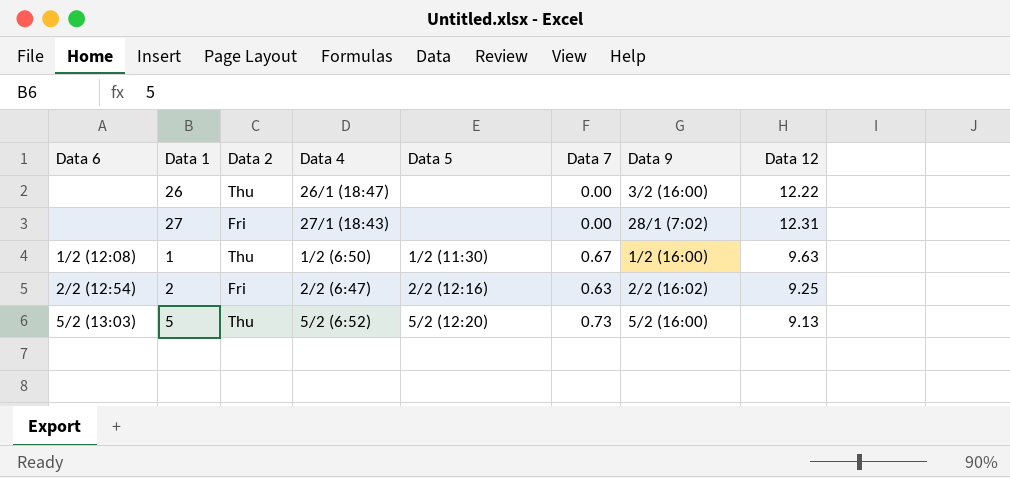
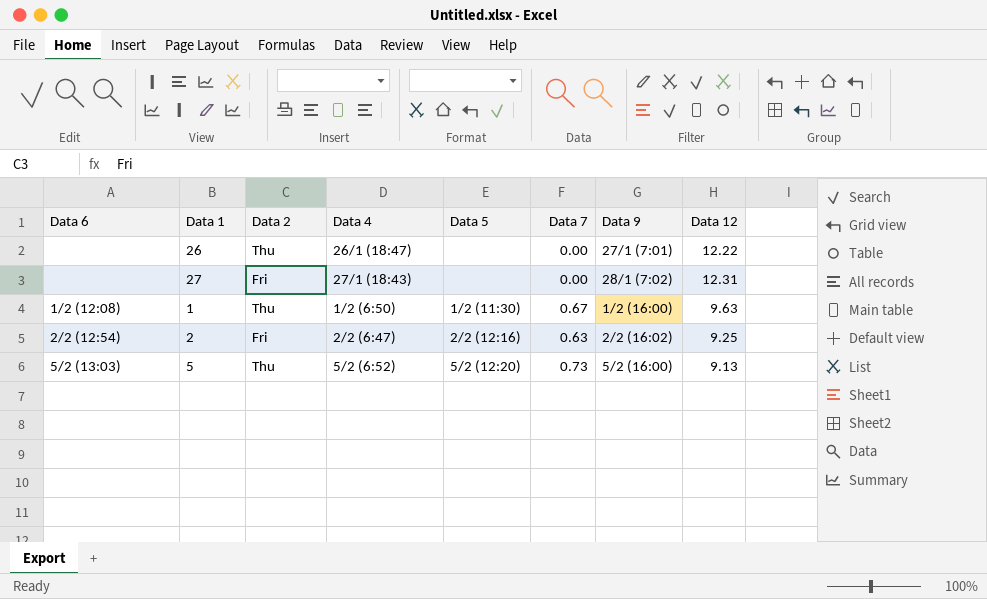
26 | Data 9: 3/2 (16:00) -> 27/1 (7:01)

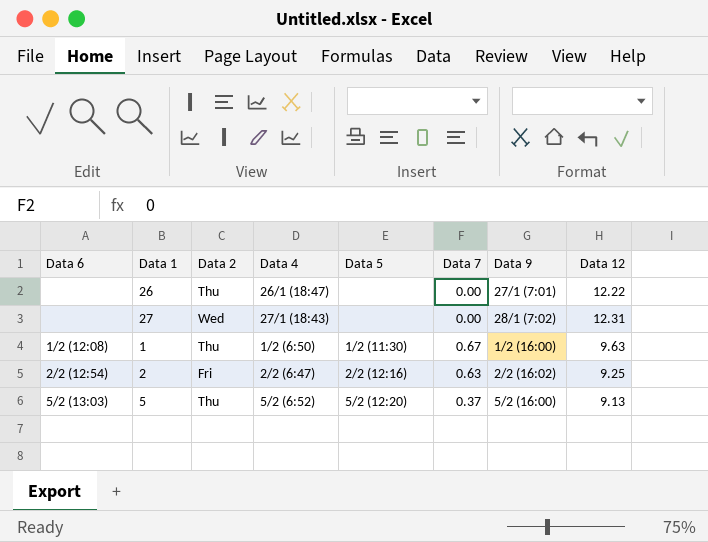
27 | Data 2: Fri -> Wed
5 | Data 7: 0.73 -> 0.37

